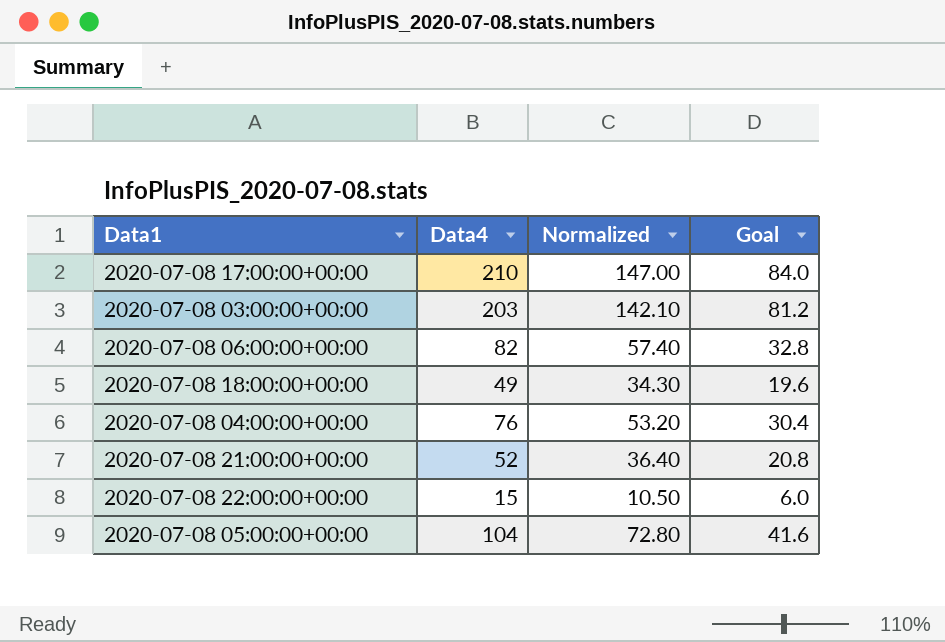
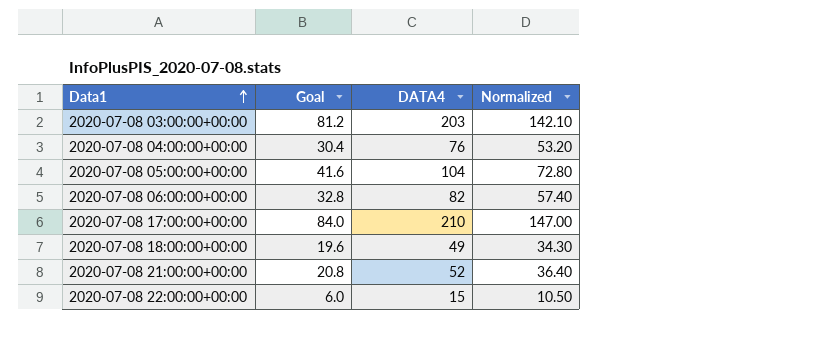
row order: none -> Data1 ascending
column Goal | position: 4 -> 2
column name: Data4 -> DATA4

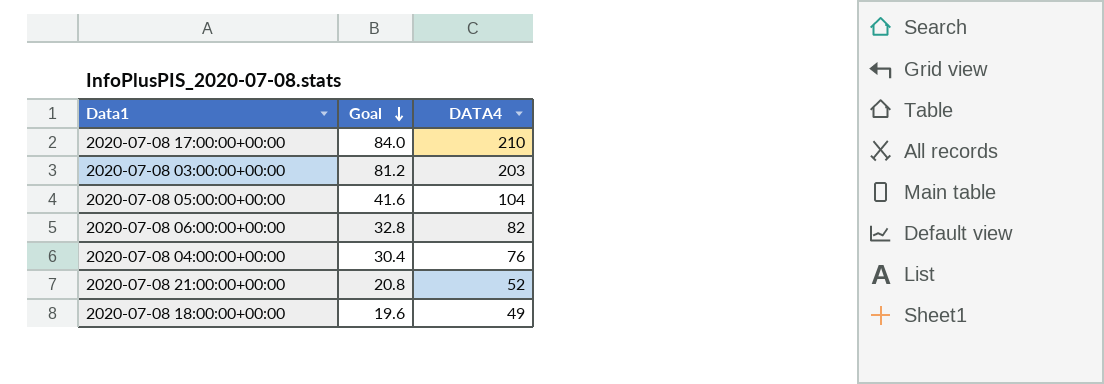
row order: Data1 ascending -> Goal descending
column Normalized | formula: [DATA4] * 0.7 -> none
row 2020-07-08 22:00:00+00:00: 6.0 | 15 | 10.50 -> none

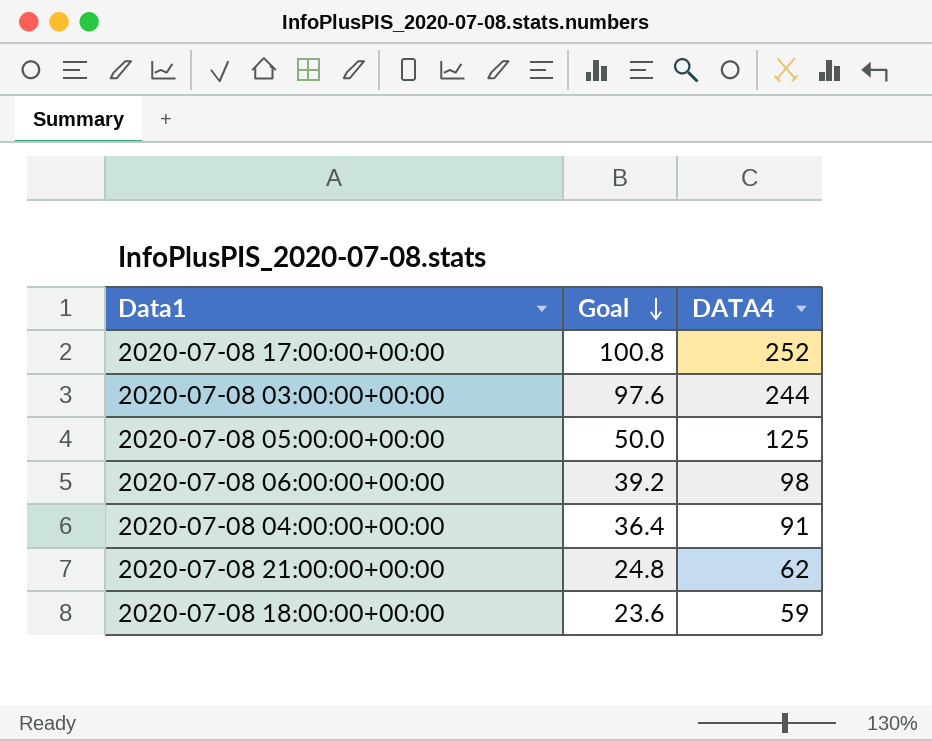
2020-07-08 17:00:00+00:00 | Goal: 84.0 -> 100.8
2020-07-08 17:00:00+00:00 | DATA4: 210 -> 252
2020-07-08 03:00:00+00:00 | Goal: 81.2 -> 97.6
2020-07-08 03:00:00+00:00 | DATA4: 203 -> 244
2020-07-08 05:00:00+00:00 | Goal: 41.6 -> 50.0
2020-07-08 05:00:00+00:00 | DATA4: 104 -> 125
2020-07-08 06:00:00+00:00 | Goal: 32.8 -> 39.2
2020-07-08 06:00:00+00:00 | DATA4: 82 -> 98
2020-07-08 04:00:00+00:00 | Goal: 30.4 -> 36.4
2020-07-08 04:00:00+00:00 | DATA4: 76 -> 91
2020-07-08 21:00:00+00:00 | Goal: 20.8 -> 24.8
2020-07-08 21:00:00+00:00 | DATA4: 52 -> 62
2020-07-08 18:00:00+00:00 | Goal: 19.6 -> 23.6
2020-07-08 18:00:00+00:00 | DATA4: 49 -> 59

